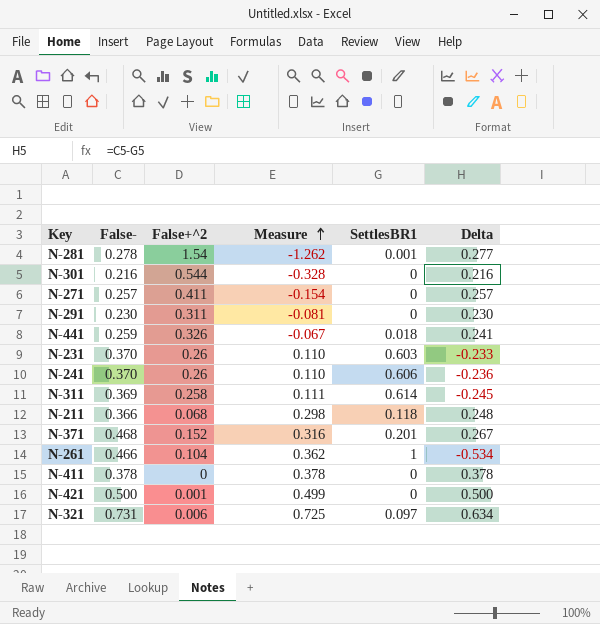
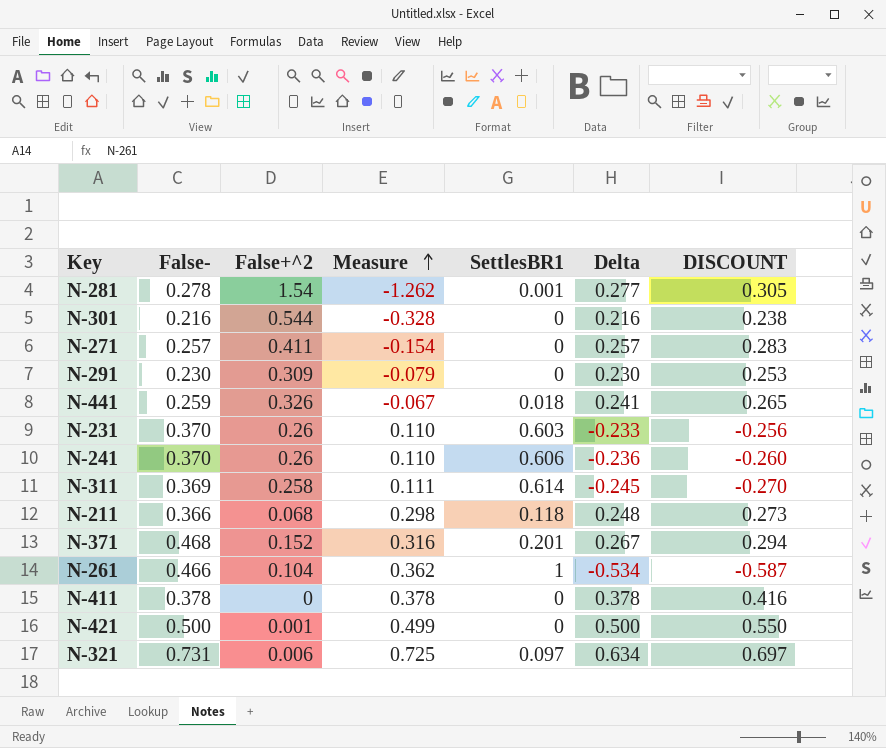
column DISCOUNT | formula: none -> [Delta] * 1.1
N-291 | False+^2: 0.311 -> 0.309
N-291 | Measure: -0.081 -> -0.079

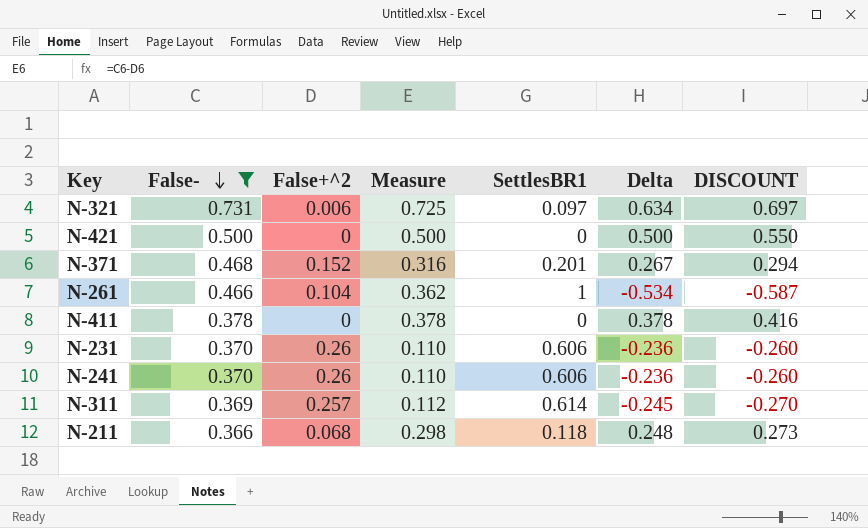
filter: none -> False- >= 0.366
row order: Measure ascending -> False- descending
N-421 | False+^2: 0.001 -> 0
N-421 | Measure: 0.499 -> 0.500
N-231 | SettlesBR1: 0.603 -> 0.606
N-231 | Delta: -0.233 -> -0.236
N-231 | DISCOUNT: -0.256 -> -0.260
N-311 | False+^2: 0.258 -> 0.257
N-311 | Measure: 0.111 -> 0.112

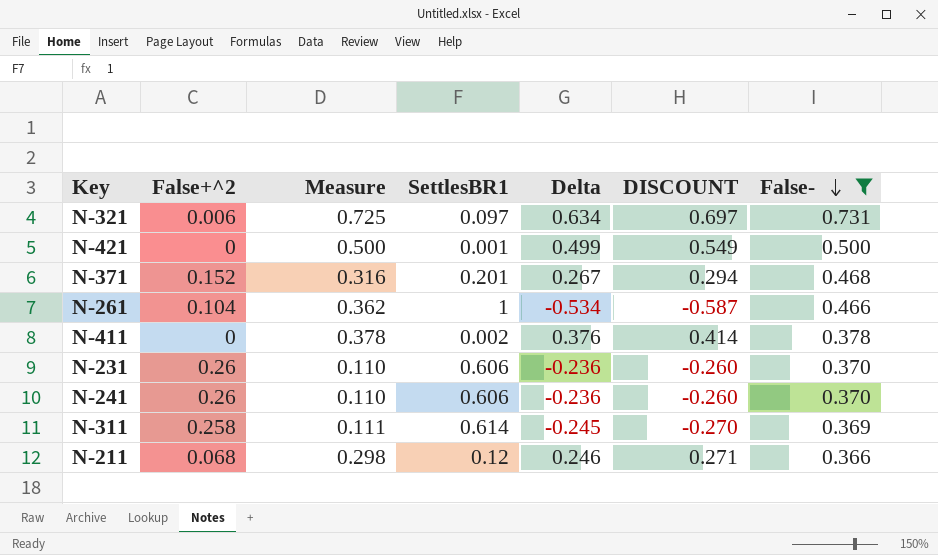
column False- | position: 2 -> 7
N-421 | SettlesBR1: 0 -> 0.001
N-421 | Delta: 0.500 -> 0.499
N-421 | DISCOUNT: 0.550 -> 0.549
N-411 | SettlesBR1: 0 -> 0.002
N-411 | Delta: 0.378 -> 0.376
N-411 | DISCOUNT: 0.416 -> 0.414
N-311 | False+^2: 0.257 -> 0.258
N-311 | Measure: 0.112 -> 0.111
N-211 | SettlesBR1: 0.118 -> 0.12
N-211 | Delta: 0.248 -> 0.246
N-211 | DISCOUNT: 0.273 -> 0.271

